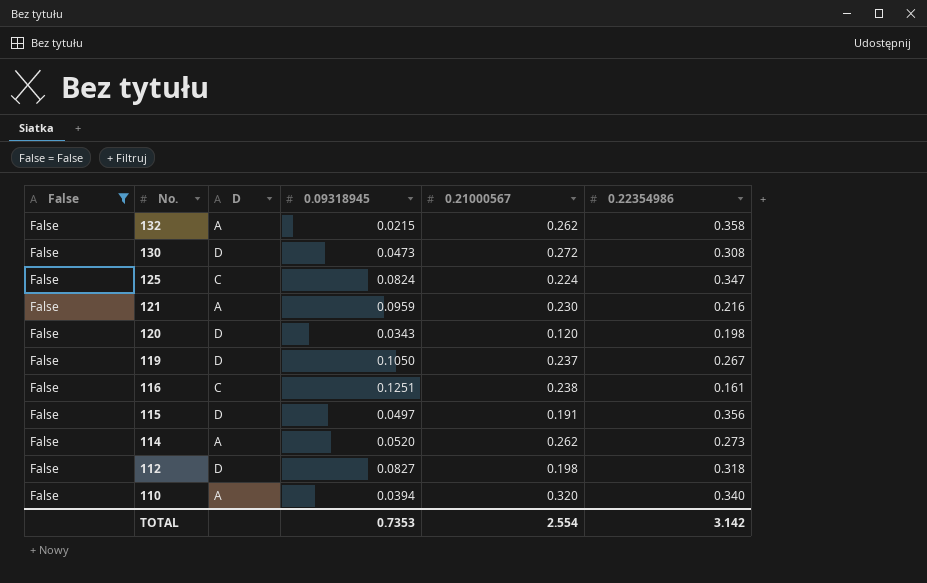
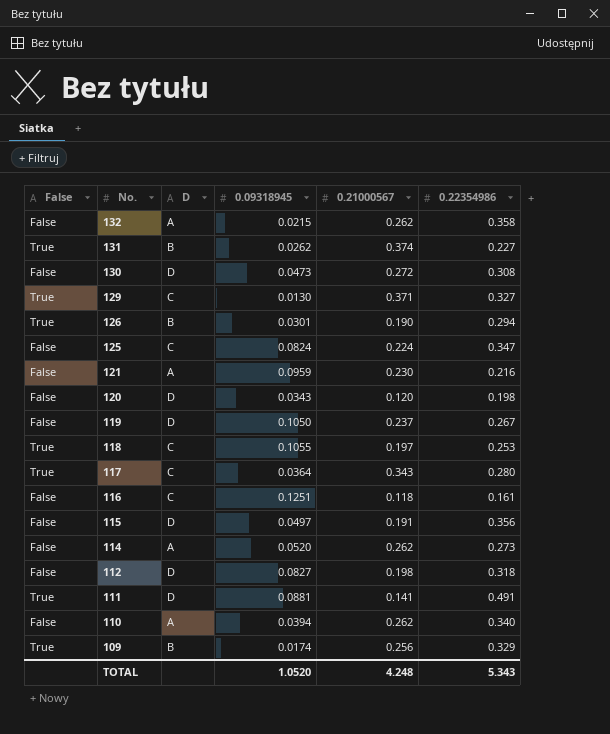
filter: False = False -> none
116 | 0.21000567: 0.238 -> 0.118
110 | 0.21000567: 0.320 -> 0.262
TOTAL | 0.09318945: 0.7353 -> 1.0520
TOTAL | 0.21000567: 2.554 -> 4.248
TOTAL | 0.22354986: 3.142 -> 5.343

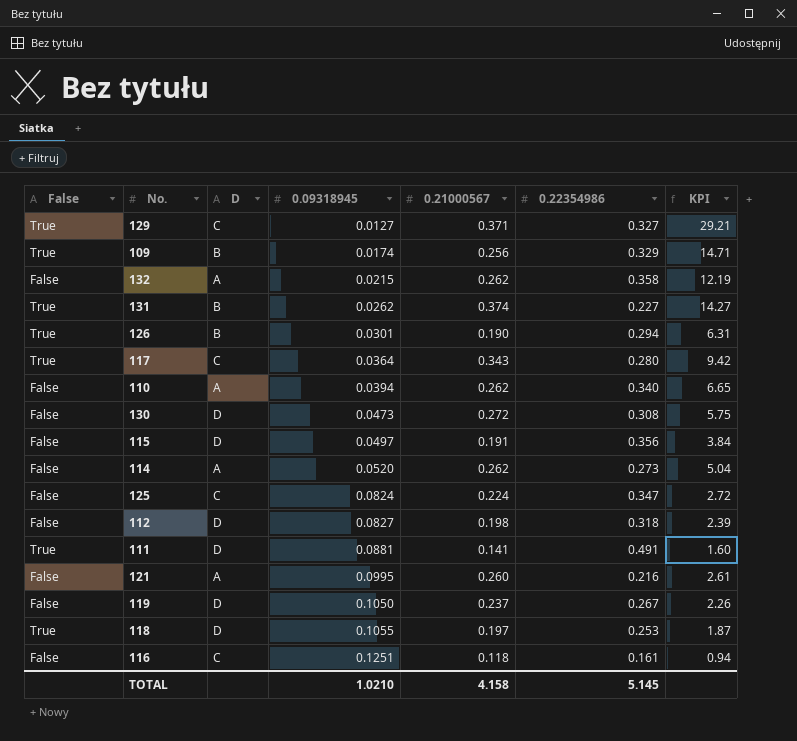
row order: No. descending -> 0.09318945 ascending
column KPI | formula: none -> [0.21000567] / [0.09318945]
row 120: False | D | 0.0343 | 0.120 | 0.198 -> none
129 | 0.09318945: 0.0130 -> 0.0127
121 | 0.09318945: 0.0959 -> 0.0995
121 | 0.21000567: 0.230 -> 0.260
118 | D: C -> D
TOTAL | 0.09318945: 1.0520 -> 1.0210
TOTAL | 0.21000567: 4.248 -> 4.158
TOTAL | 0.22354986: 5.343 -> 5.145

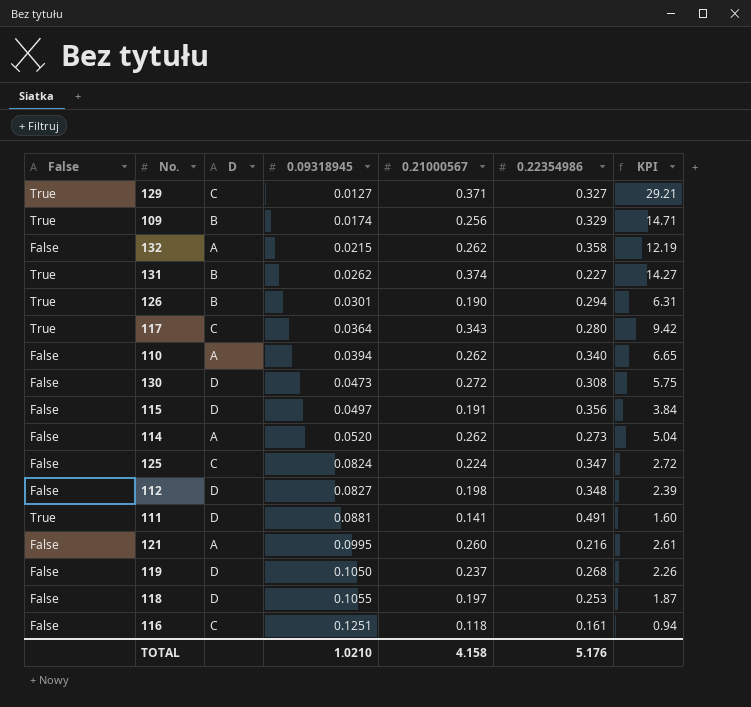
112 | 0.22354986: 0.318 -> 0.348
119 | 0.22354986: 0.267 -> 0.268
118 | False: True -> False
TOTAL | 0.22354986: 5.145 -> 5.176

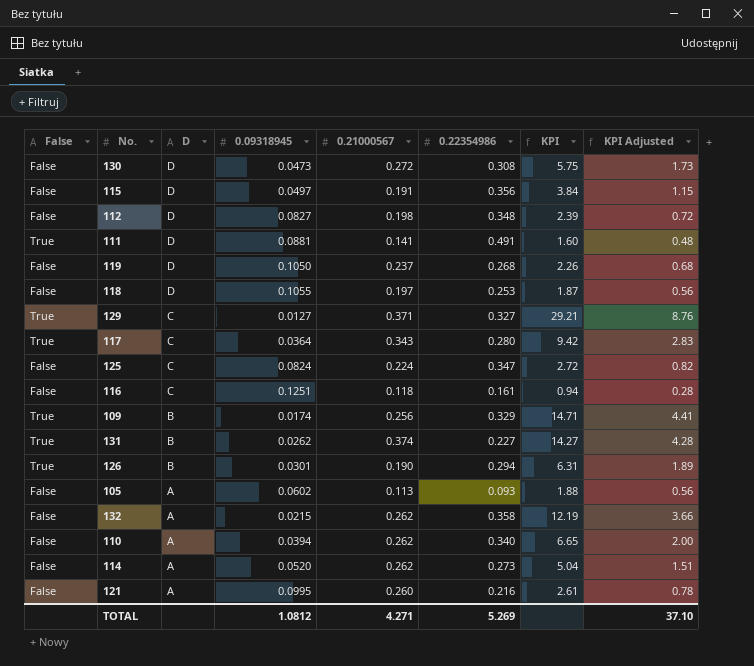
row order: 0.09318945 ascending -> D descending
column KPI Adjusted | formula: none -> [KPI] * 0.3
row 105: none -> False | A | 0.0602 | 0.113 | 0.093 | 1.88 | 0.56
TOTAL | 0.09318945: 1.0210 -> 1.0812
TOTAL | 0.21000567: 4.158 -> 4.271
TOTAL | 0.22354986: 5.176 -> 5.269

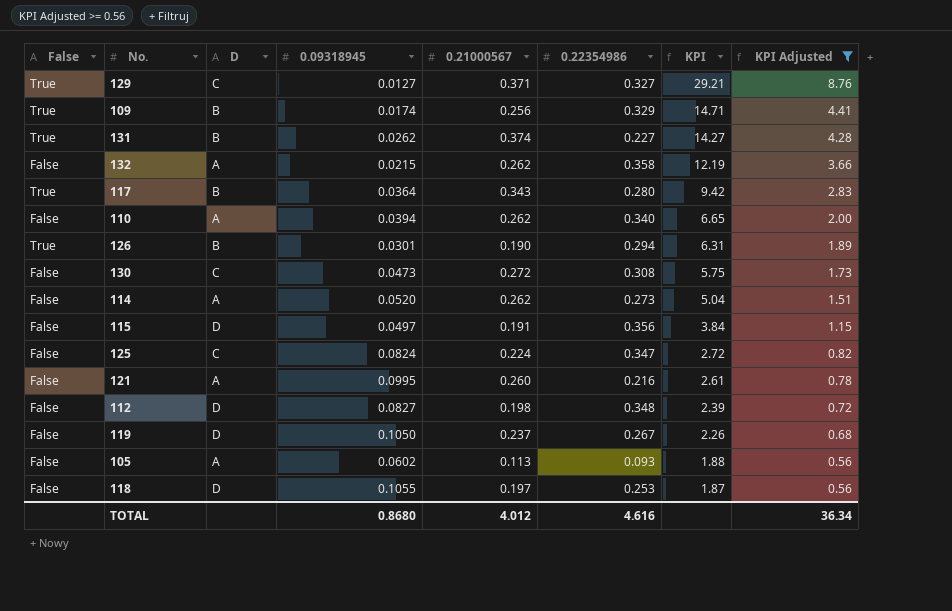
filter: none -> KPI Adjusted >= 0.56
row order: D descending -> KPI descending
117 | D: C -> B
130 | D: D -> C
119 | 0.22354986: 0.268 -> 0.267
TOTAL | 0.09318945: 1.0812 -> 0.8680
TOTAL | 0.21000567: 4.271 -> 4.012
TOTAL | 0.22354986: 5.269 -> 4.616
TOTAL | KPI Adjusted: 37.10 -> 36.34

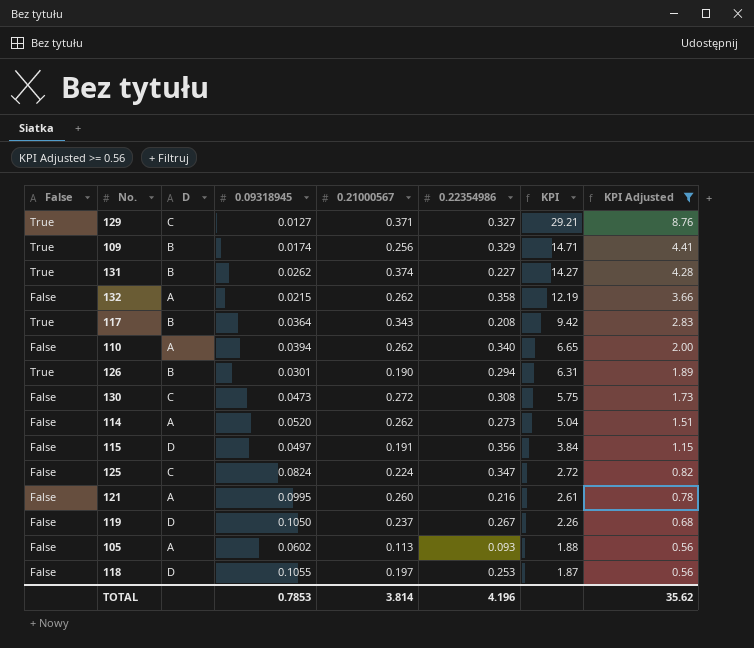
row 112: False | D | 0.0827 | 0.198 | 0.348 | 2.39 | 0.72 -> none
117 | 0.22354986: 0.280 -> 0.208
TOTAL | 0.09318945: 0.8680 -> 0.7853
TOTAL | 0.21000567: 4.012 -> 3.814
TOTAL | 0.22354986: 4.616 -> 4.196
TOTAL | KPI Adjusted: 36.34 -> 35.62

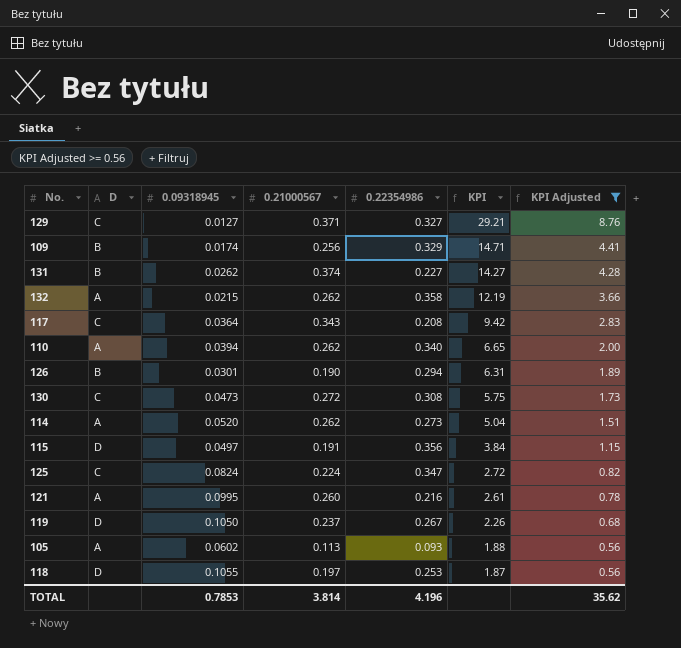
column False | position: 1 -> none
117 | D: B -> C

